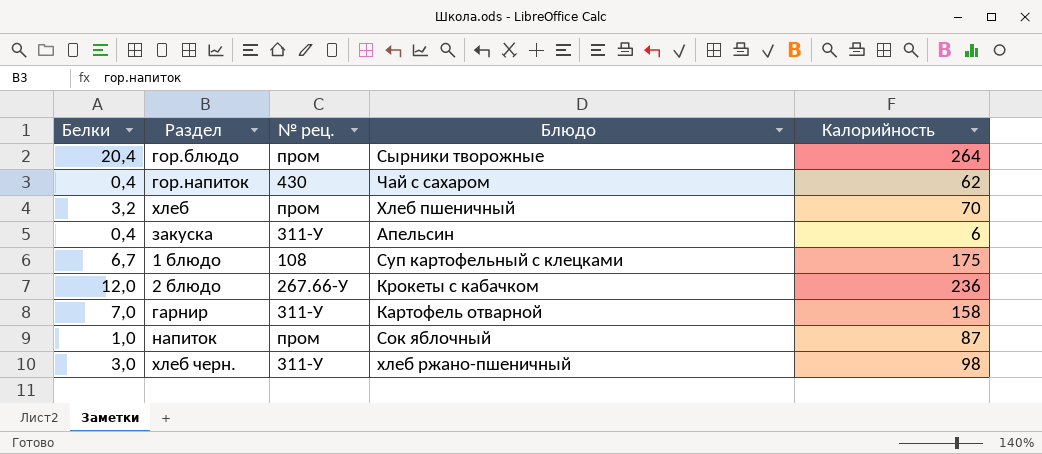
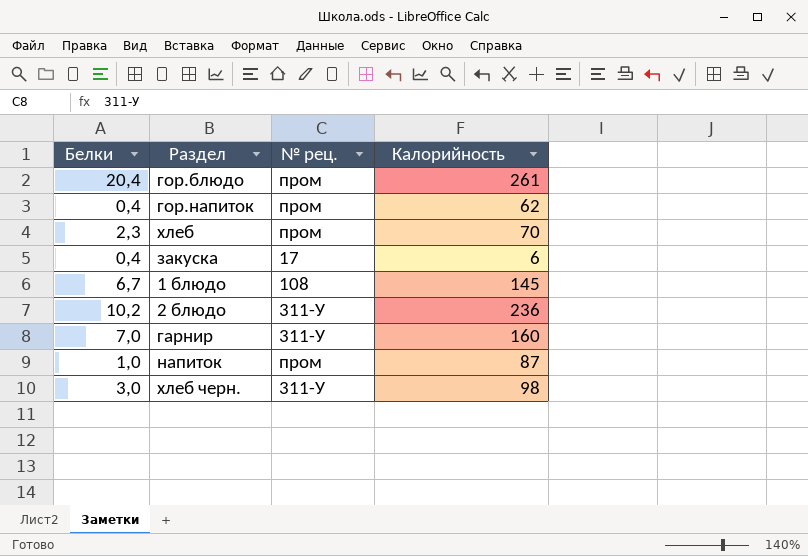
column Блюдо | position: 4 -> none
гор.блюдо | Калорийность: 264 -> 261
гор.напиток | № рец.: 430 -> пром
хлеб | Белки: 3,2 -> 2,3
закуска | № рец.: 311-У -> 17
1 блюдо | Калорийность: 175 -> 145
2 блюдо | Белки: 12,0 -> 10,2
2 блюдо | № рец.: 267.66-У -> 311-У
гарнир | Калорийность: 158 -> 160

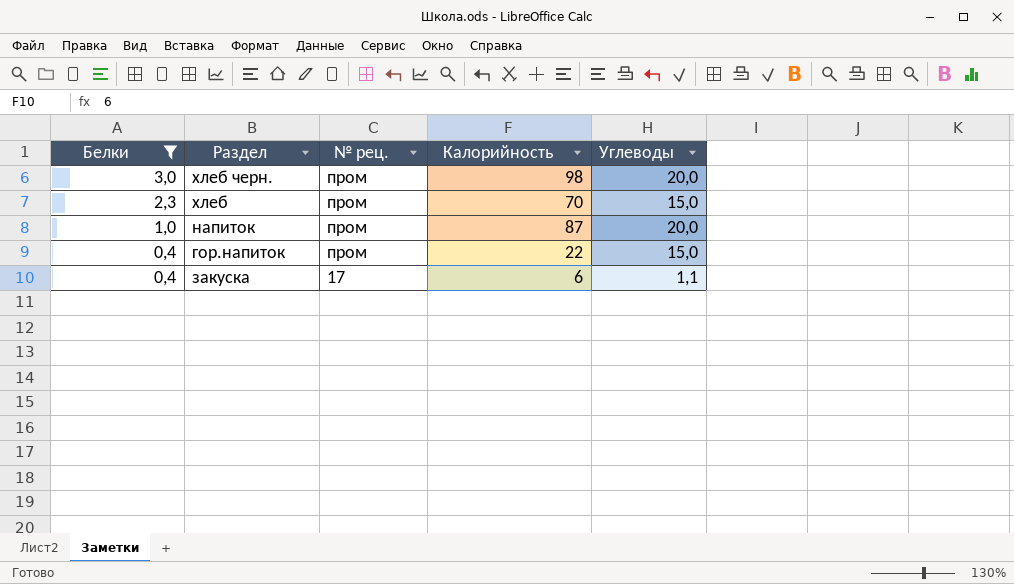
filter: none -> Белки <= 3,0
row order: none -> Белки descending
column Углеводы | position: none -> 5
хлеб черн. | № рец.: 311-У -> пром
гор.напиток | Калорийность: 62 -> 22

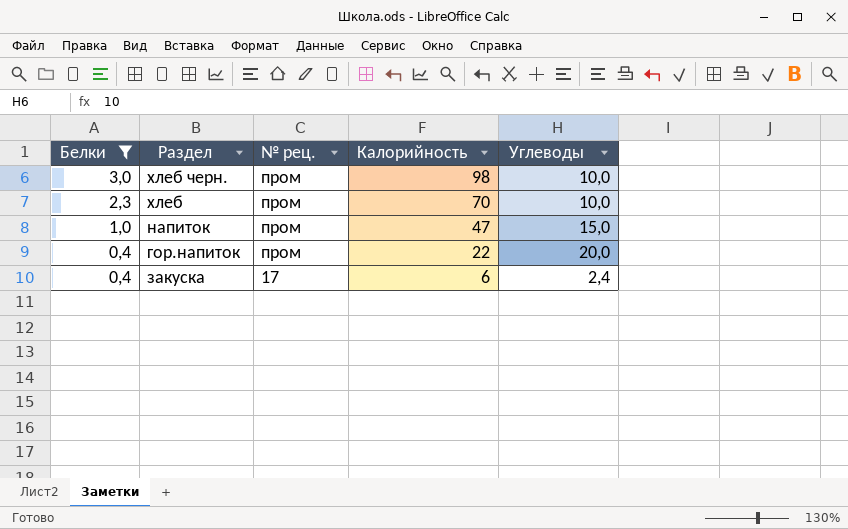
хлеб черн. | Углеводы: 20,0 -> 10,0
хлеб | Углеводы: 15,0 -> 10,0
напиток | Калорийность: 87 -> 47
напиток | Углеводы: 20,0 -> 15,0
гор.напиток | Углеводы: 15,0 -> 20,0
закуска | Углеводы: 1,1 -> 2,4

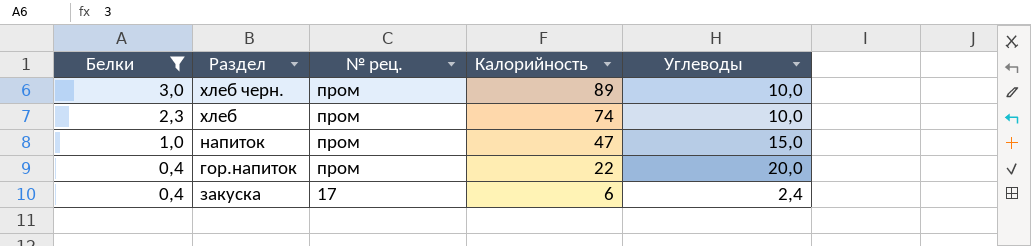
хлеб черн. | Калорийность: 98 -> 89
хлеб | Калорийность: 70 -> 74

